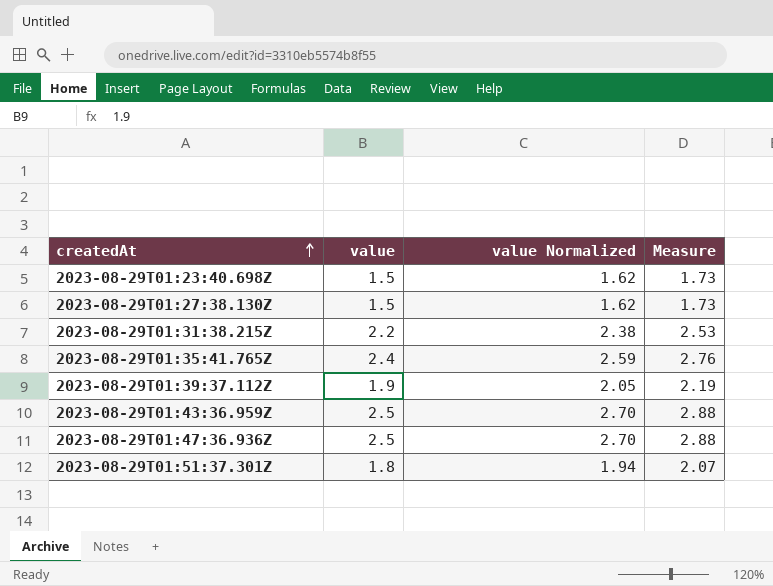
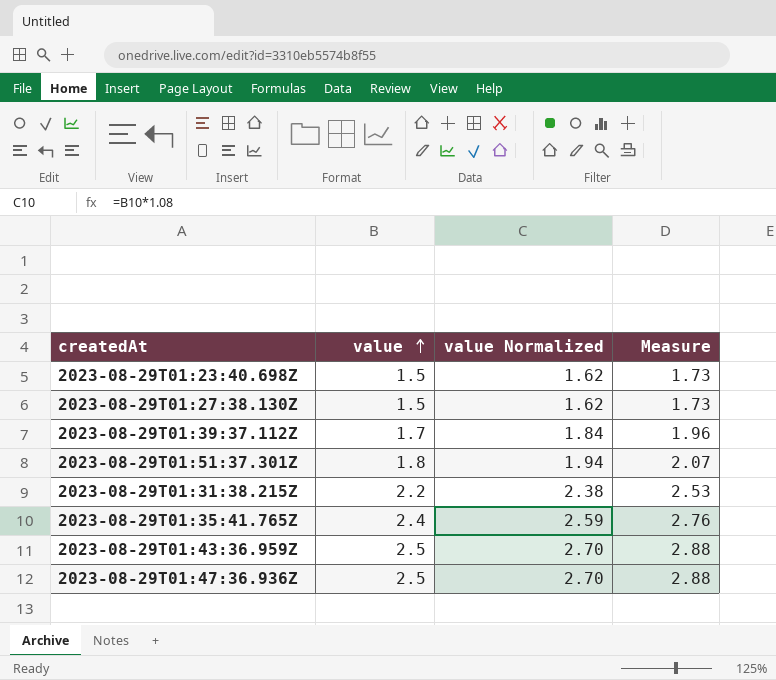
row order: createdAt ascending -> value ascending
2023-08-29T01:39:37.112Z | value: 1.9 -> 1.7
2023-08-29T01:39:37.112Z | value Normalized: 2.05 -> 1.84
2023-08-29T01:39:37.112Z | Measure: 2.19 -> 1.96

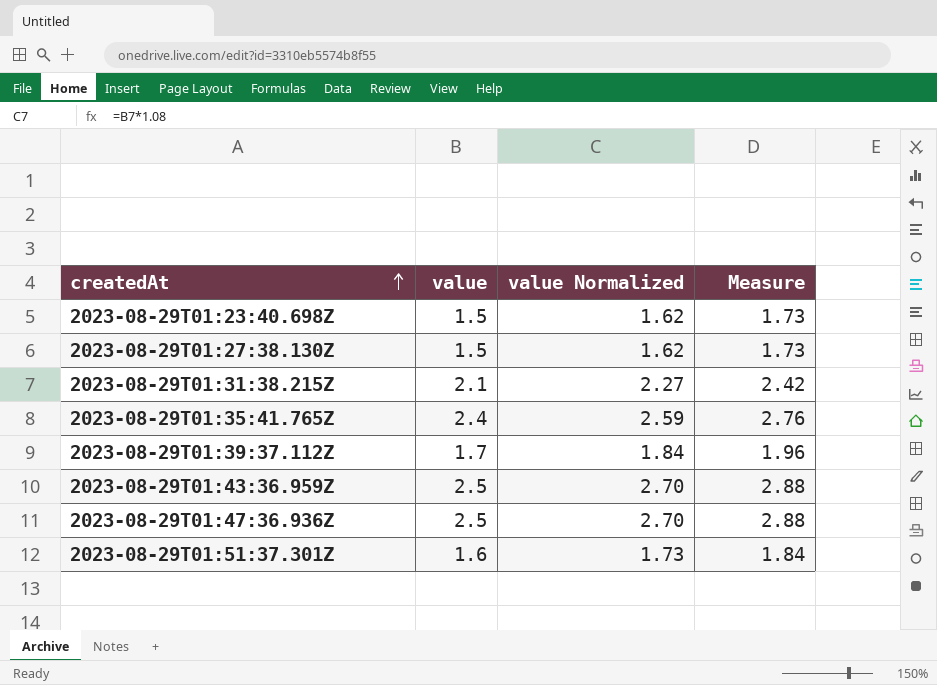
row order: value ascending -> createdAt ascending
2023-08-29T01:31:38.215Z | value: 2.2 -> 2.1
2023-08-29T01:31:38.215Z | value Normalized: 2.38 -> 2.27
2023-08-29T01:31:38.215Z | Measure: 2.53 -> 2.42
2023-08-29T01:51:37.301Z | value: 1.8 -> 1.6
2023-08-29T01:51:37.301Z | value Normalized: 1.94 -> 1.73
2023-08-29T01:51:37.301Z | Measure: 2.07 -> 1.84

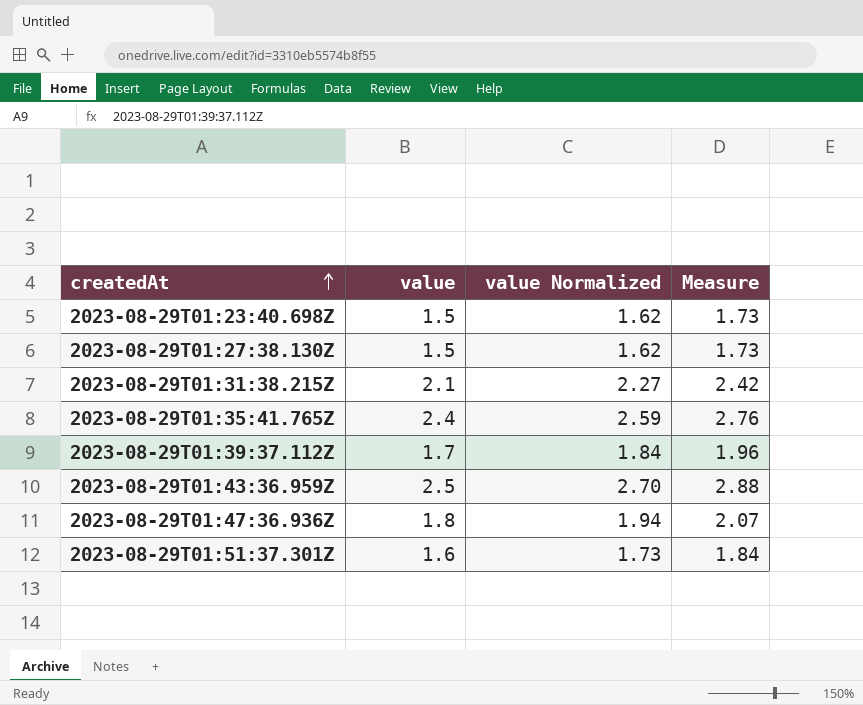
2023-08-29T01:47:36.936Z | value: 2.5 -> 1.8
2023-08-29T01:47:36.936Z | value Normalized: 2.70 -> 1.94
2023-08-29T01:47:36.936Z | Measure: 2.88 -> 2.07

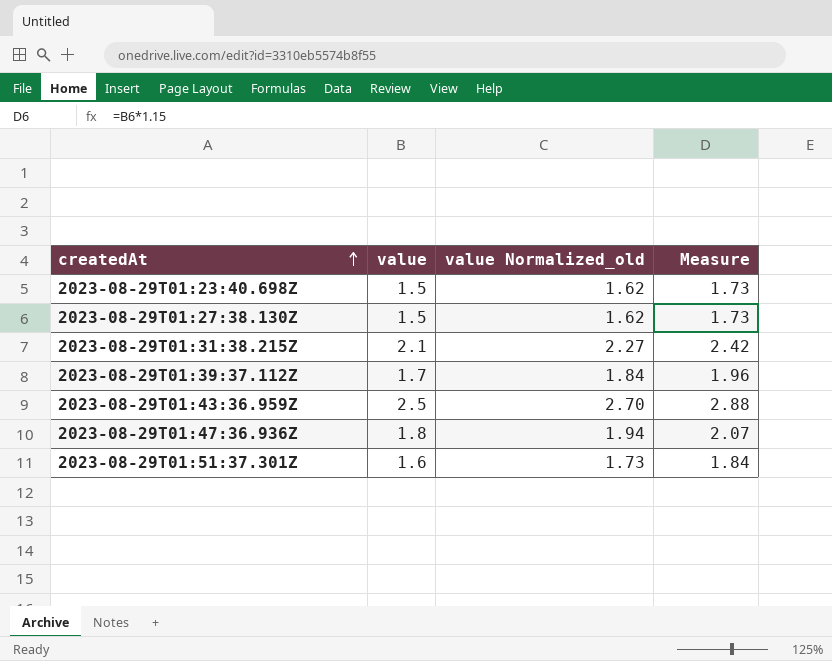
column name: value Normalized -> value Normalized_old
row 2023-08-29T01:35:41.765Z: 2.4 | 2.59 | 2.76 -> none

